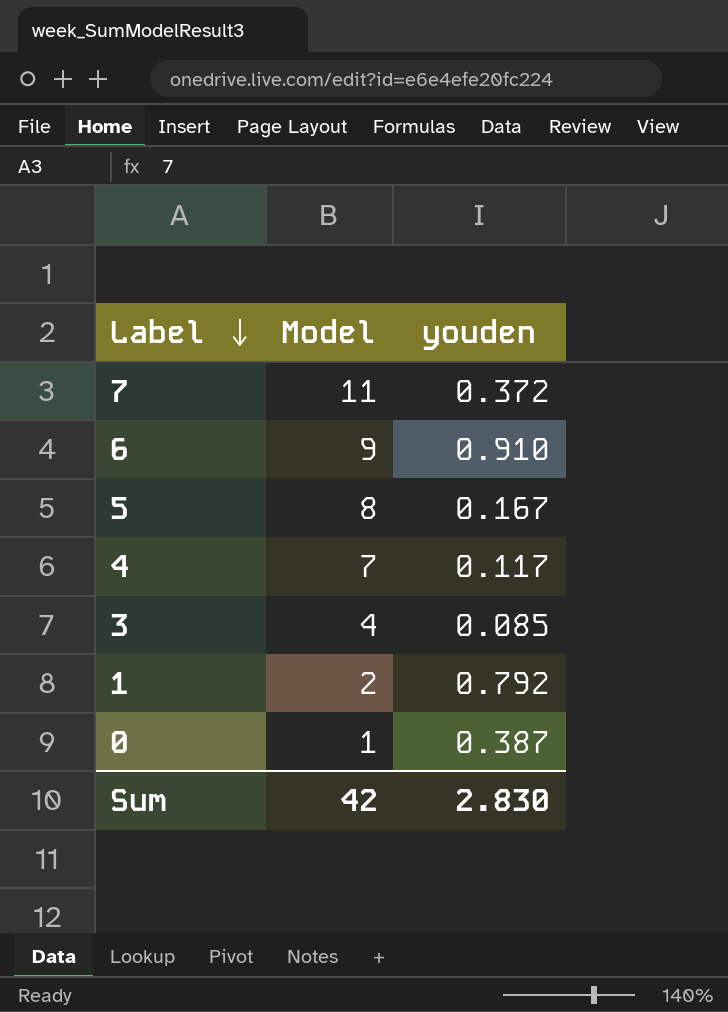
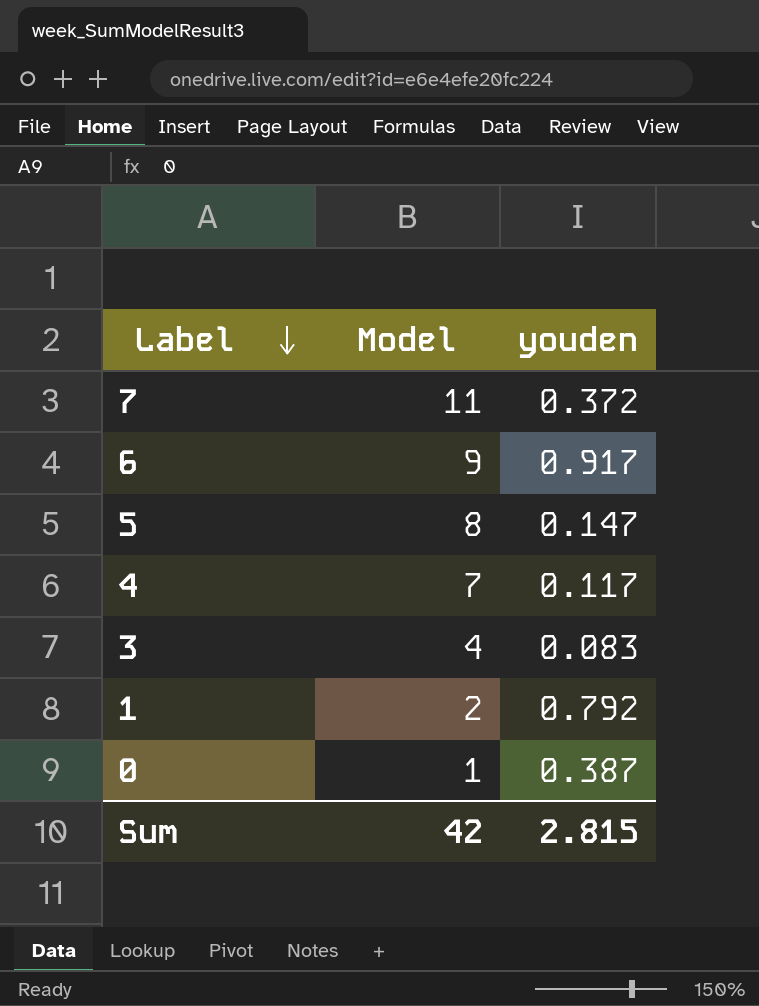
6 | youden: 0.910 -> 0.917
5 | youden: 0.167 -> 0.147
3 | youden: 0.085 -> 0.083
Sum | youden: 2.830 -> 2.815

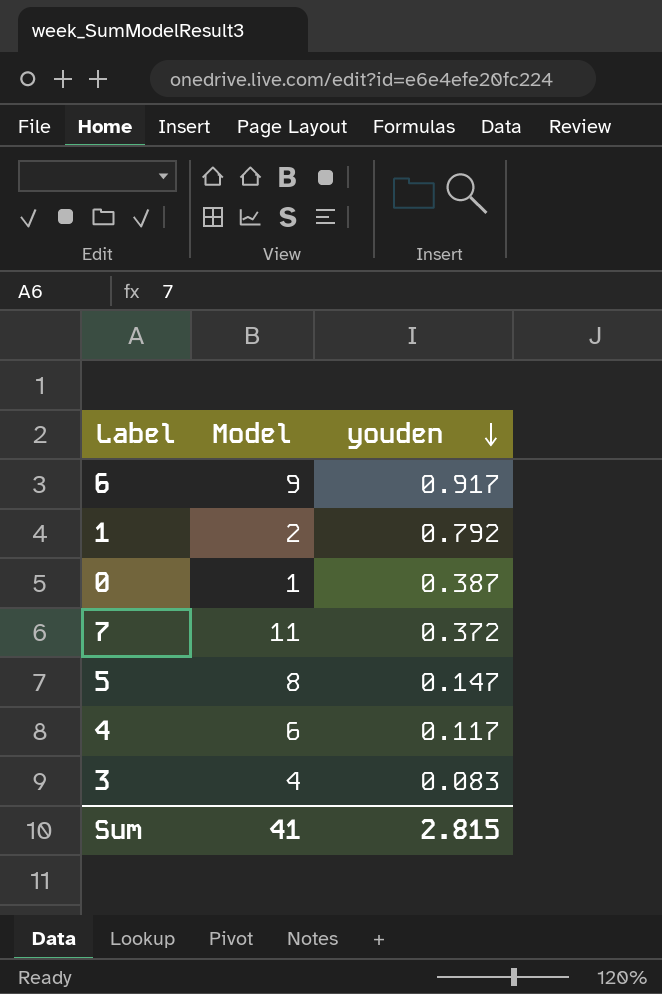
row order: Label descending -> youden descending
4 | Model: 7 -> 6
Sum | Model: 42 -> 41

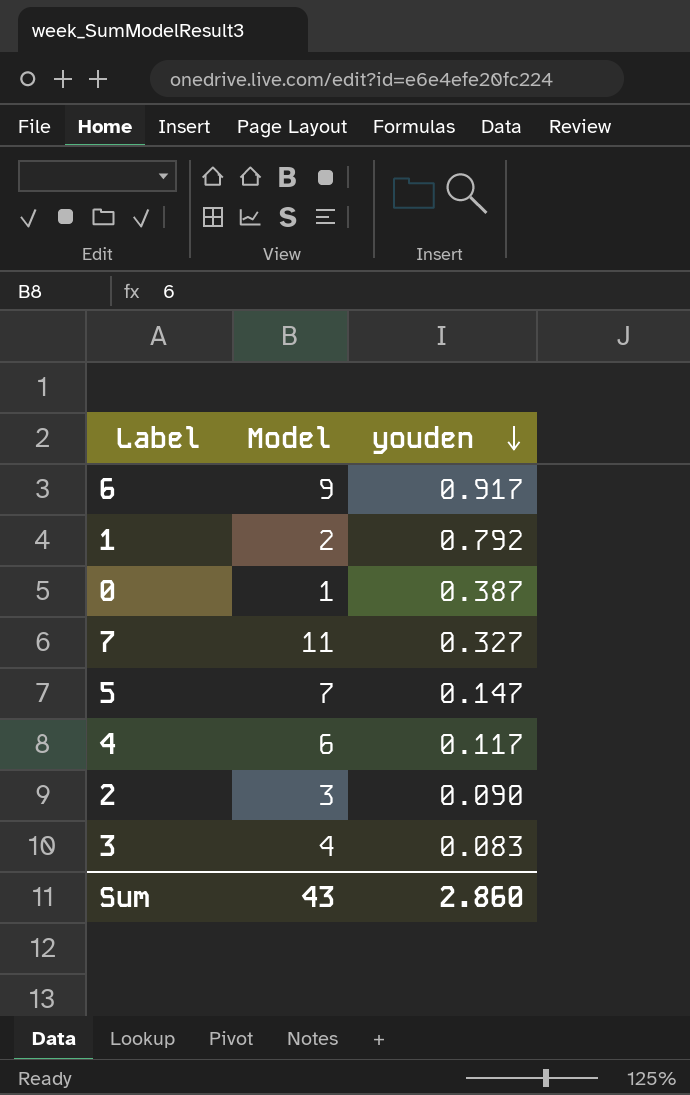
7 | youden: 0.372 -> 0.327
5 | Model: 8 -> 7
row 2: none -> 3 | 0.090
Sum | Model: 41 -> 43
Sum | youden: 2.815 -> 2.860

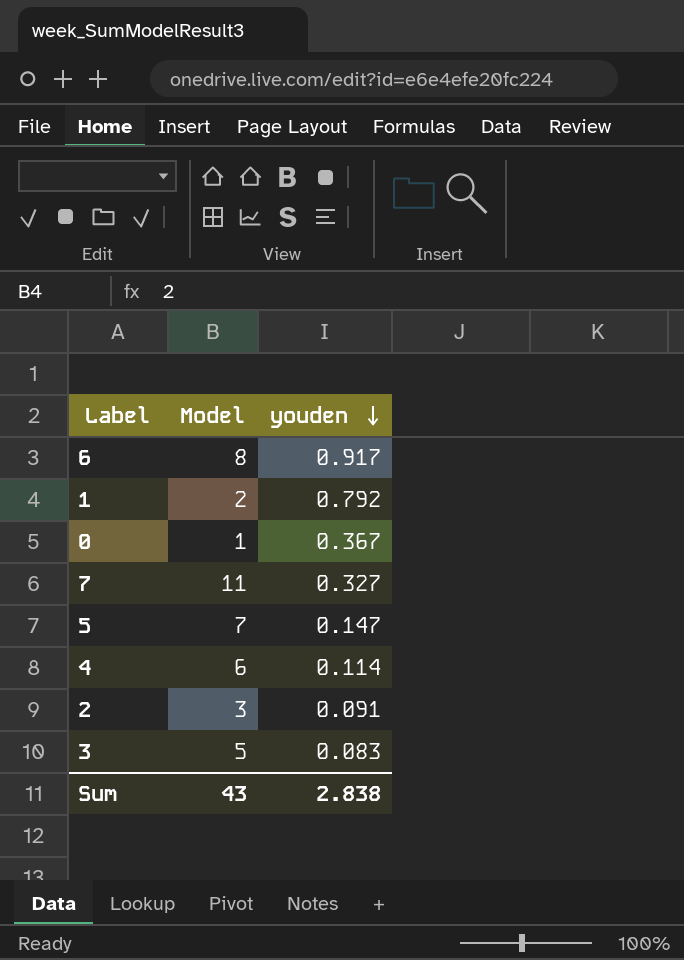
6 | Model: 9 -> 8
0 | youden: 0.387 -> 0.367
4 | youden: 0.117 -> 0.114
2 | youden: 0.090 -> 0.091
3 | Model: 4 -> 5
Sum | youden: 2.860 -> 2.838

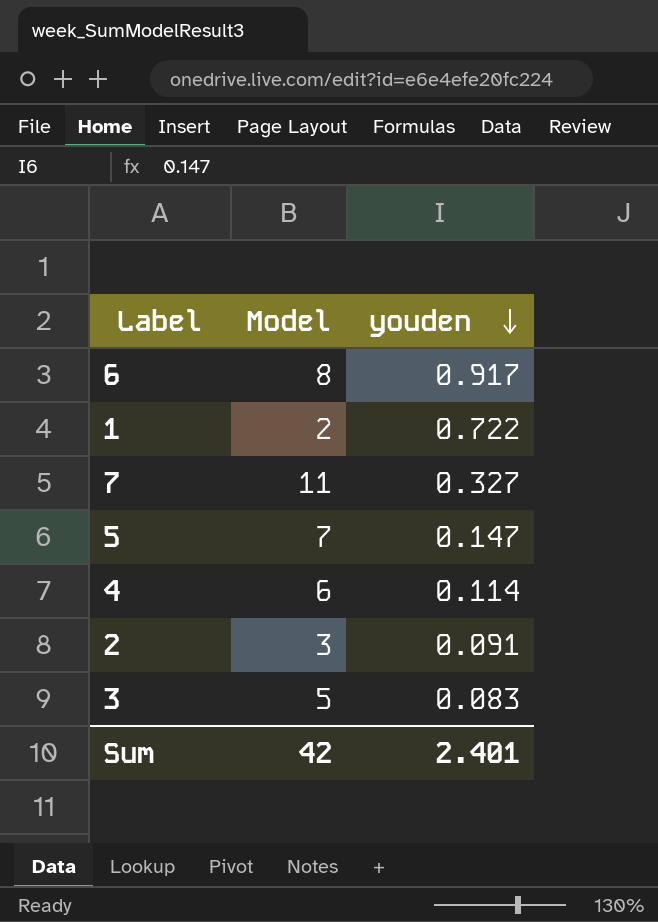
row 0: 1 | 0.367 -> none
1 | youden: 0.792 -> 0.722
Sum | Model: 43 -> 42
Sum | youden: 2.838 -> 2.401

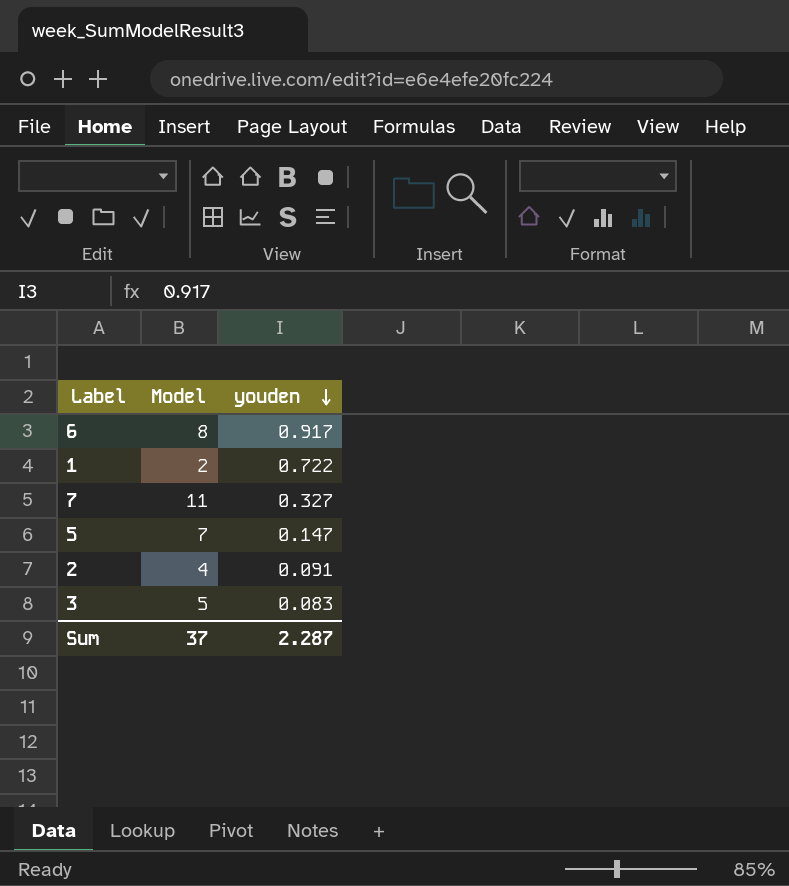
row 4: 6 | 0.114 -> none
2 | Model: 3 -> 4
Sum | Model: 42 -> 37
Sum | youden: 2.401 -> 2.287

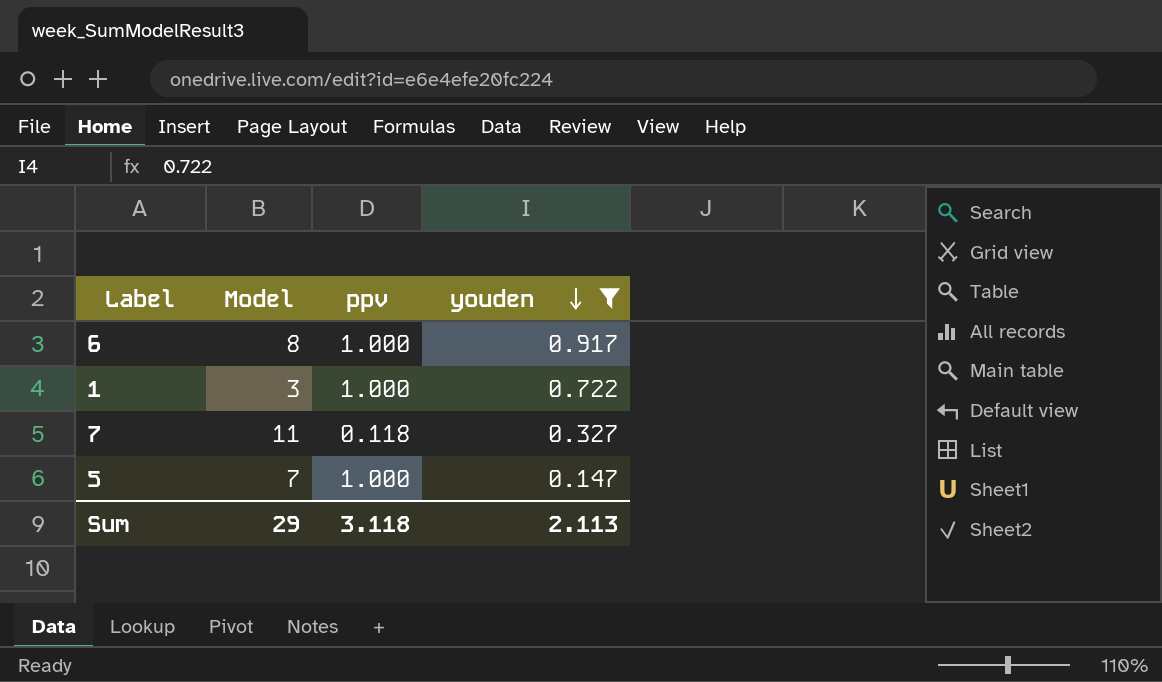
filter: none -> youden >= 0.147
column ppv | position: none -> 3
1 | Model: 2 -> 3
Sum | Model: 37 -> 29
Sum | youden: 2.287 -> 2.113

